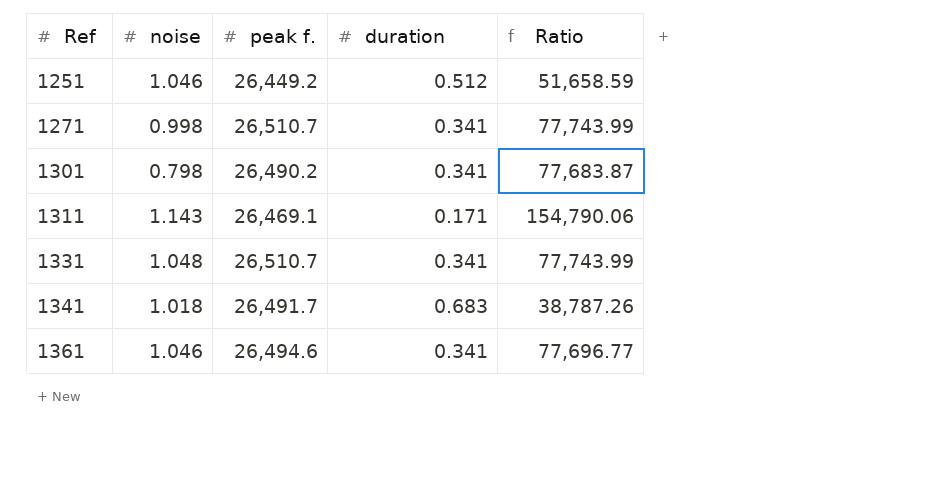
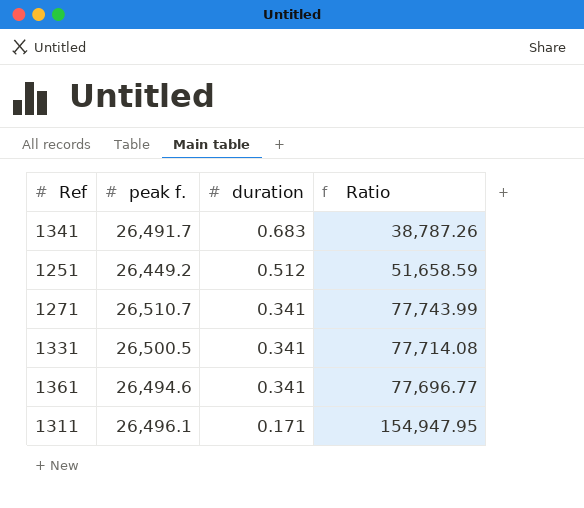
row order: Ref ascending -> duration descending
column noise | position: 2 -> none
row 1301: 0.798 | 26,490.2 | 0.341 | 77,683.87 -> none
1331 | peak f.: 26,510.7 -> 26,500.5
1331 | Ratio: 77,743.99 -> 77,714.08
1311 | peak f.: 26,469.1 -> 26,496.1
1311 | Ratio: 154,790.06 -> 154,947.95

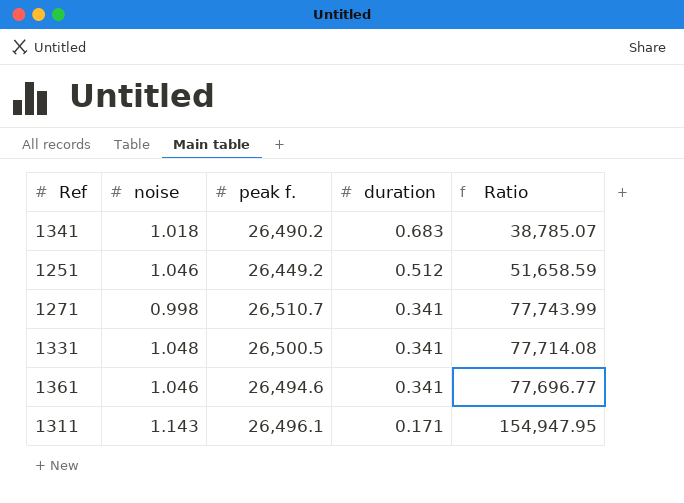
column noise | position: none -> 2
1341 | peak f.: 26,491.7 -> 26,490.2
1341 | Ratio: 38,787.26 -> 38,785.07

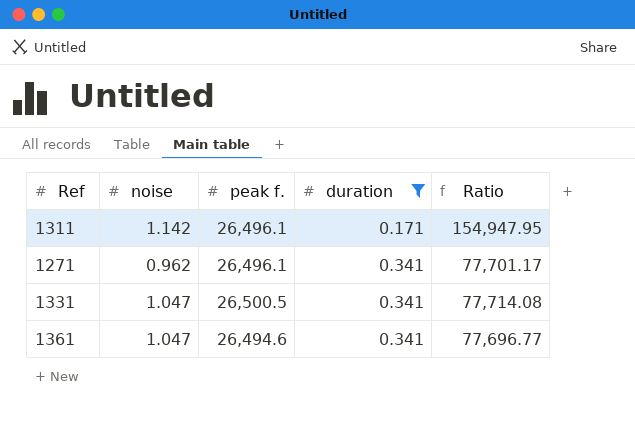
filter: none -> duration <= 0.341
row order: duration descending -> duration ascending
1311 | noise: 1.143 -> 1.142
1271 | noise: 0.998 -> 0.962
1271 | peak f.: 26,510.7 -> 26,496.1
1271 | Ratio: 77,743.99 -> 77,701.17
1331 | noise: 1.048 -> 1.047
1361 | noise: 1.046 -> 1.047

